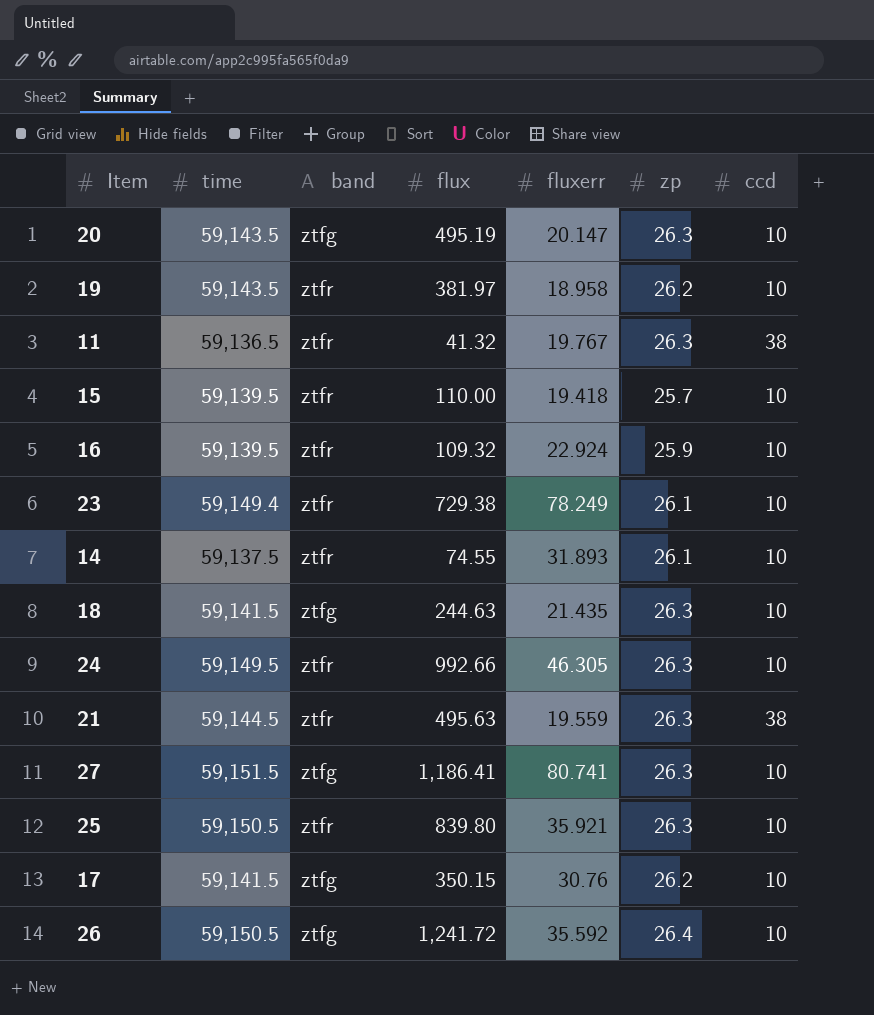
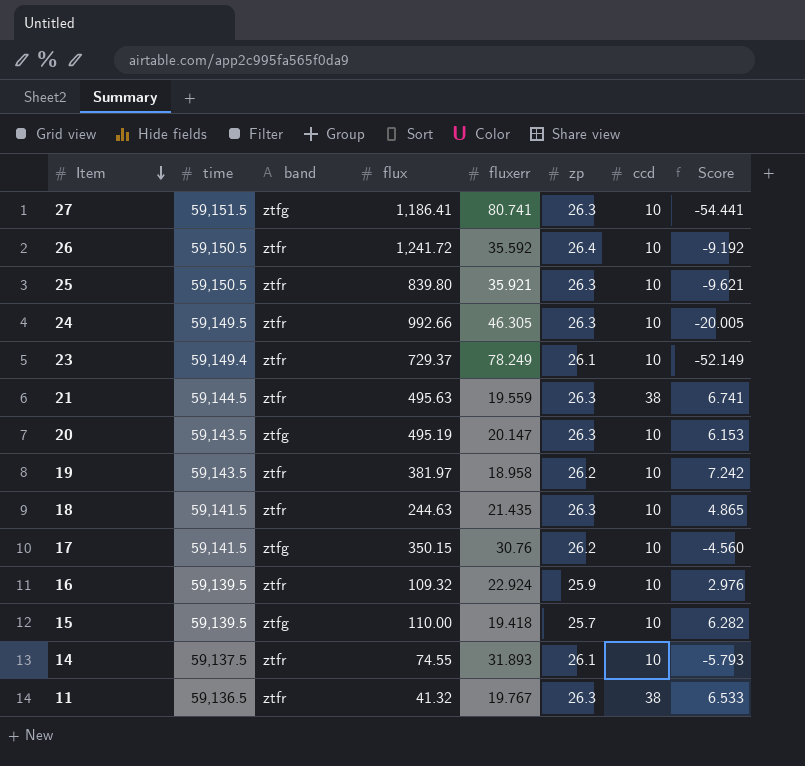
row order: none -> Item descending
column Score | formula: none -> [zp] - [fluxerr]
26 | band: ztfg -> ztfr
23 | flux: 729.38 -> 729.37
18 | band: ztfg -> ztfr
15 | band: ztfr -> ztfg

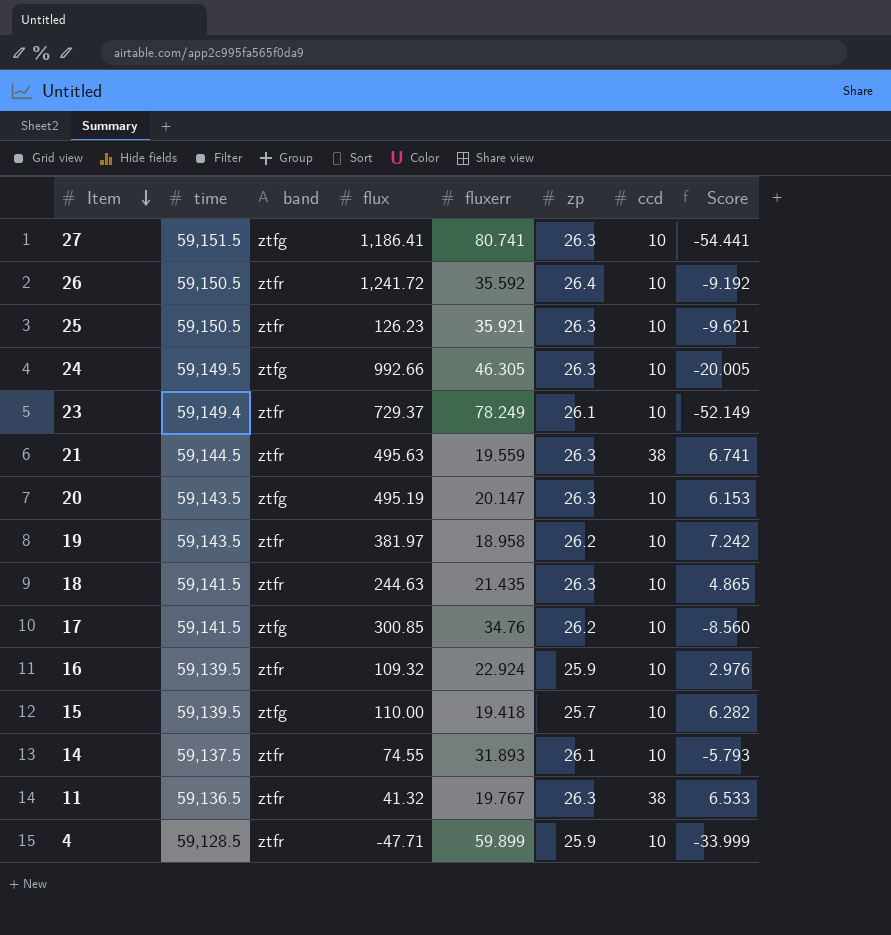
25 | flux: 839.80 -> 126.23
24 | band: ztfr -> ztfg
17 | flux: 350.15 -> 300.85
17 | fluxerr: 30.76 -> 34.76
17 | Score: -4.560 -> -8.560
row 4: none -> 59,128.5 | ztfr | -47.71 | 59.899 | 25.9 | 10 | -33.999

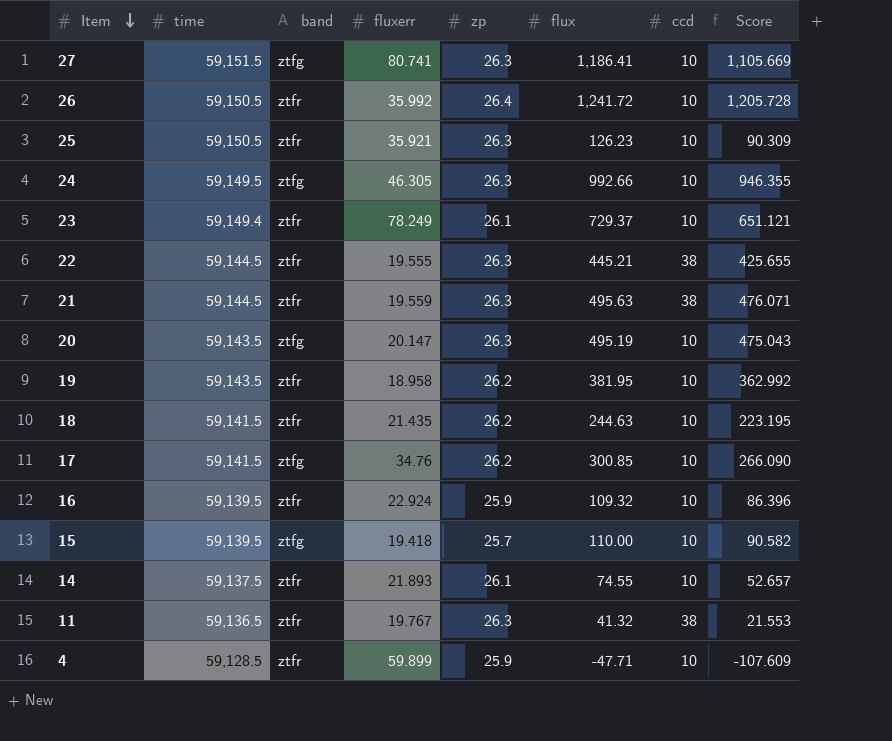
column flux | position: 4 -> 6
column Score | formula: [zp] - [fluxerr] -> [flux] - [fluxerr]
26 | fluxerr: 35.592 -> 35.992
row 22: none -> 59,144.5 | ztfr | 19.555 | 26.3 | 445.21 | 38 | 425.655
19 | flux: 381.97 -> 381.95
18 | zp: 26.3 -> 26.2
14 | fluxerr: 31.893 -> 21.893

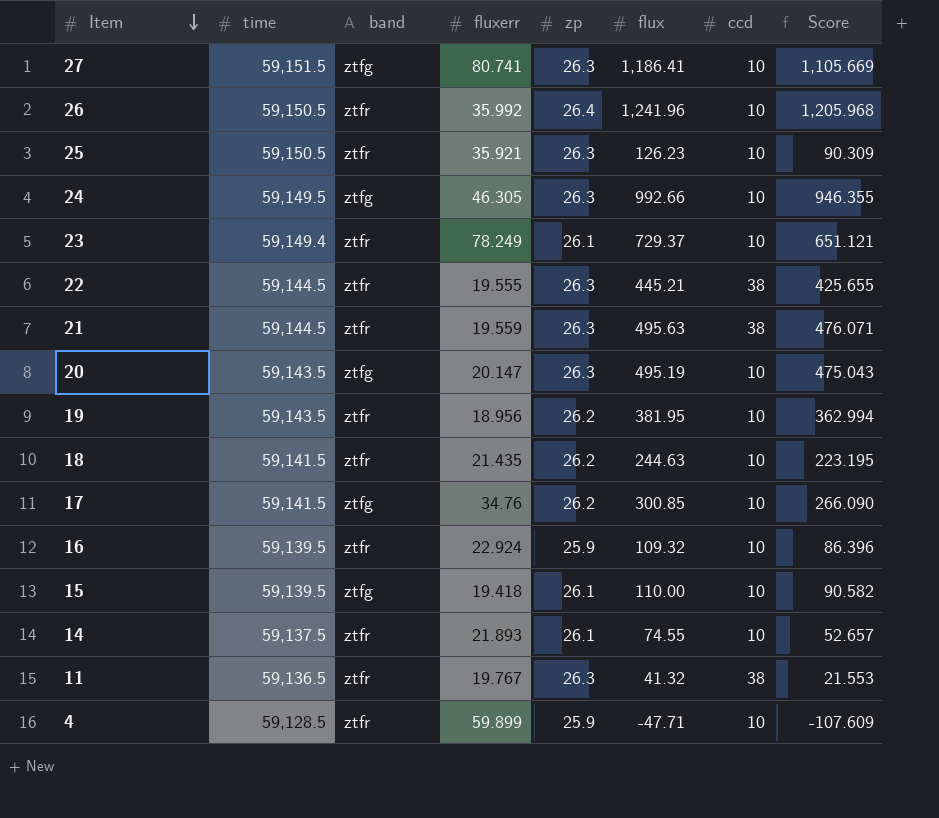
26 | flux: 1,241.72 -> 1,241.96
26 | Score: 1,205.728 -> 1,205.968
19 | fluxerr: 18.958 -> 18.956
19 | Score: 362.992 -> 362.994
15 | zp: 25.7 -> 26.1

